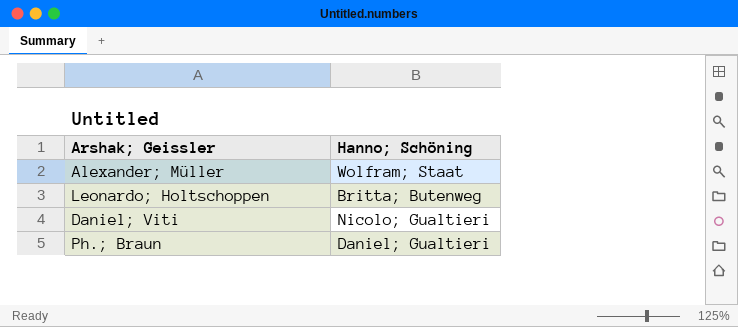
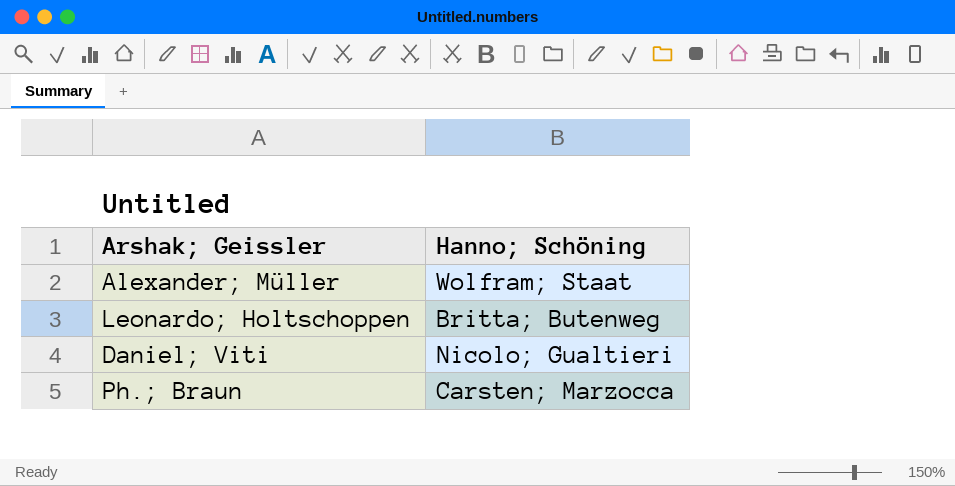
Ph.; Braun | Hanno; Schöning: Daniel; Gualtieri -> Carsten; Marzocca

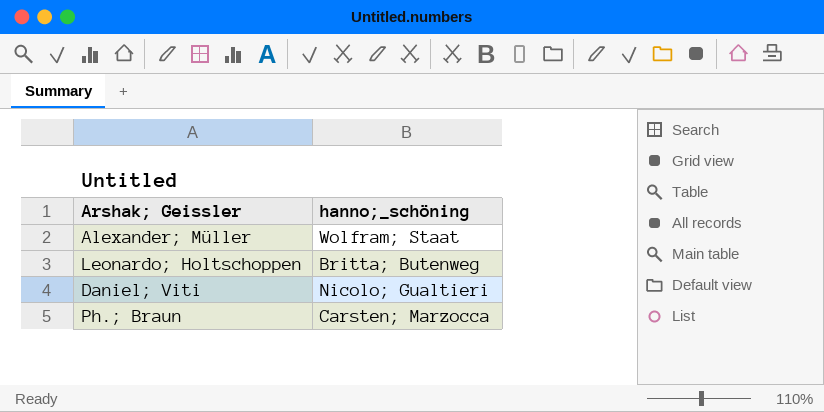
column name: Hanno; Schöning -> hanno;_schöning

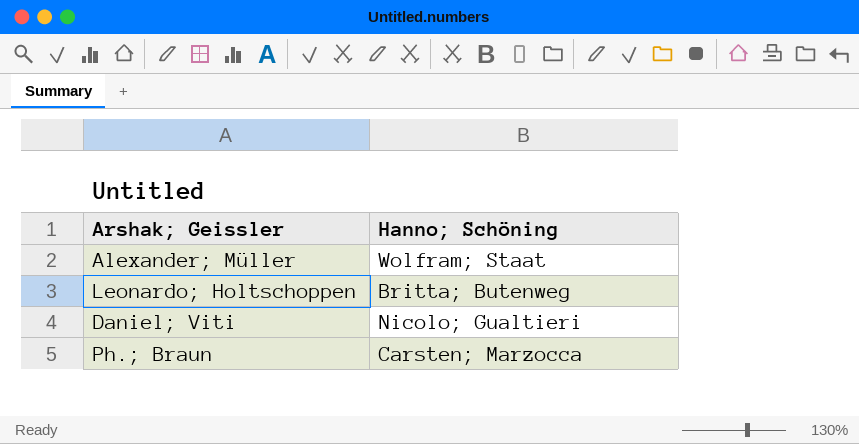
column name: hanno;_schöning -> Hanno; Schöning

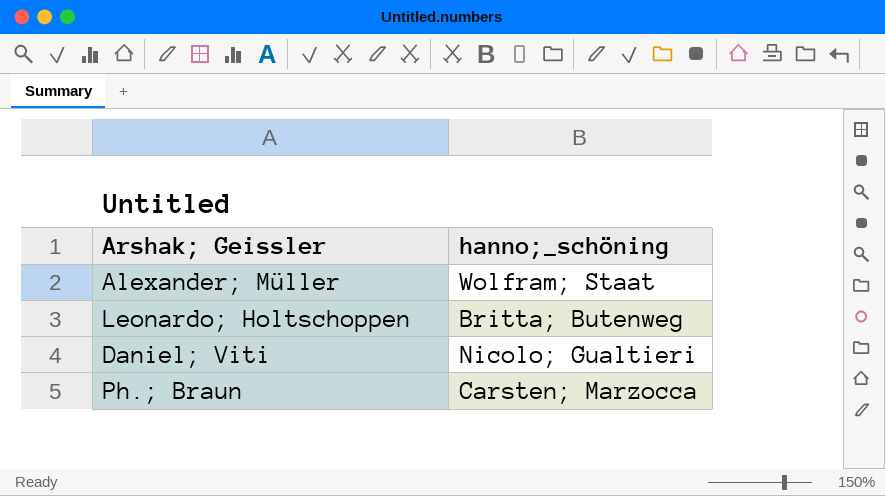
column name: Hanno; Schöning -> hanno;_schöning

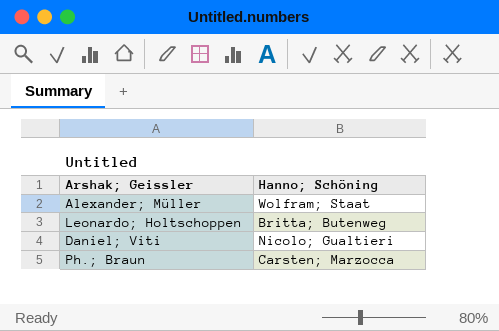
column name: hanno;_schöning -> Hanno; Schöning

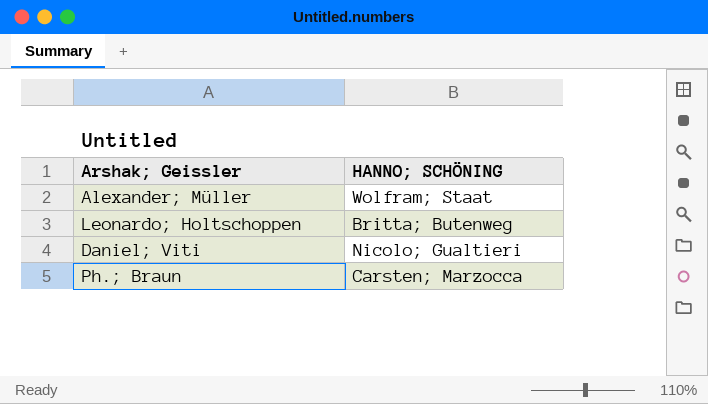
column name: Hanno; Schöning -> HANNO; SCHÖNING

